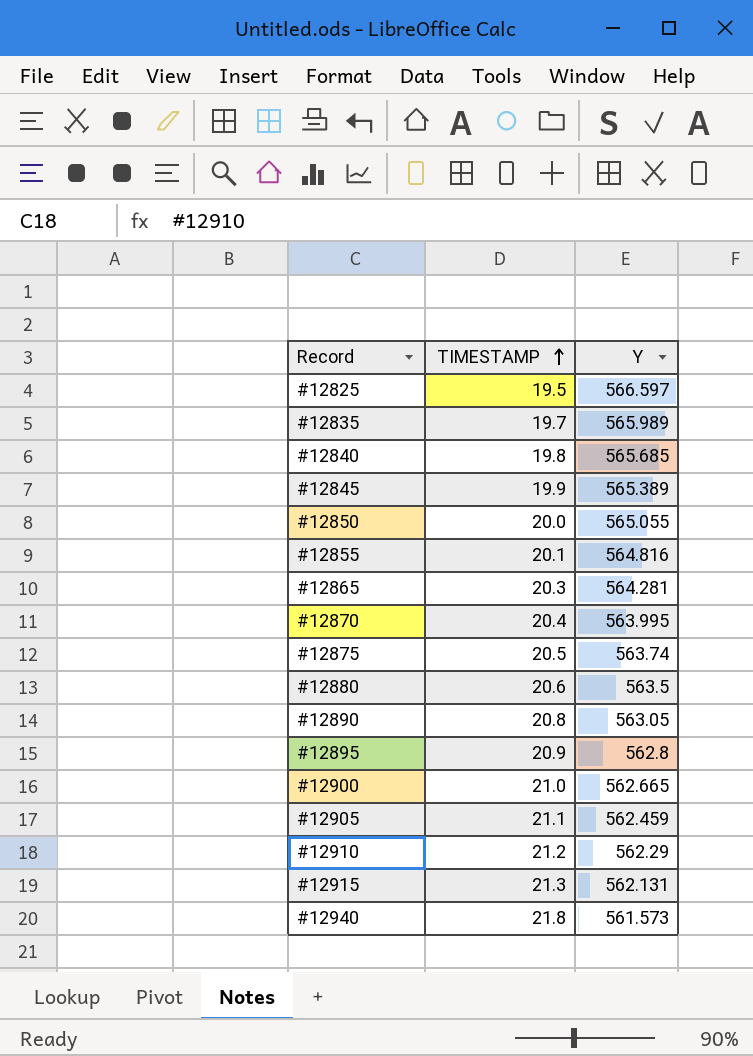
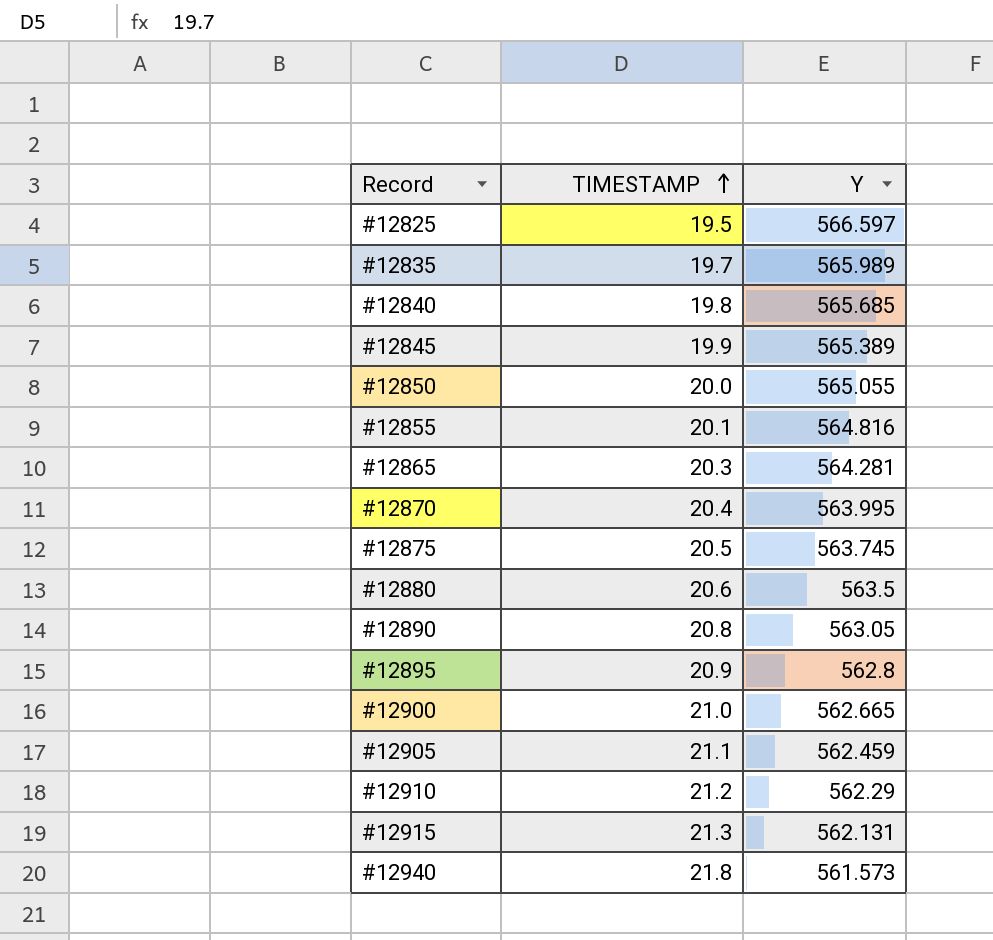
#12875 | Y: 563.74 -> 563.745

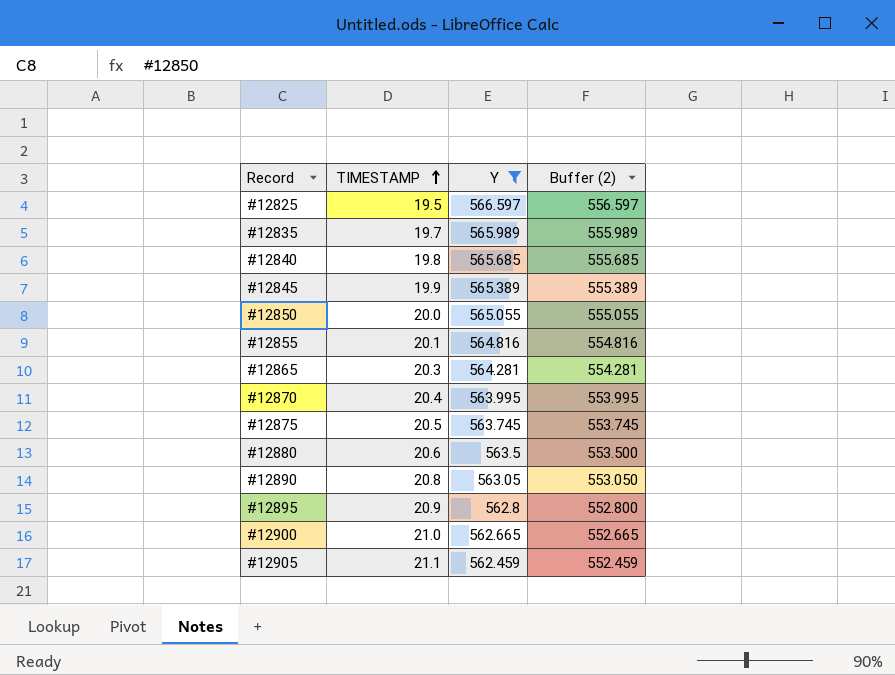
filter: none -> Y >= 562.459
column Buffer (2) | formula: none -> [Y] - 10

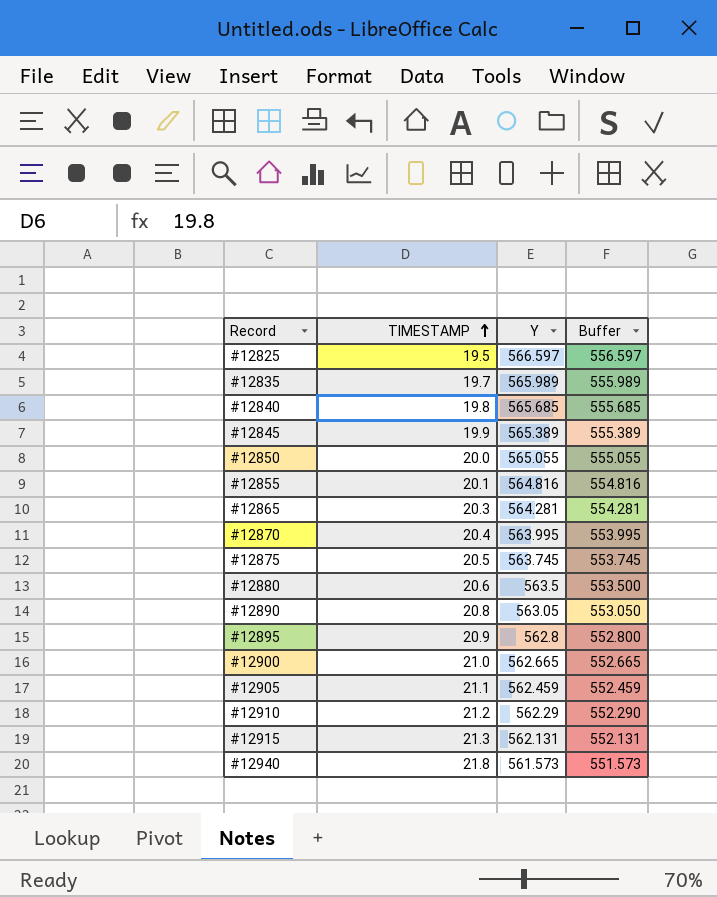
filter: Y >= 562.459 -> none
column name: Buffer (2) -> Buffer

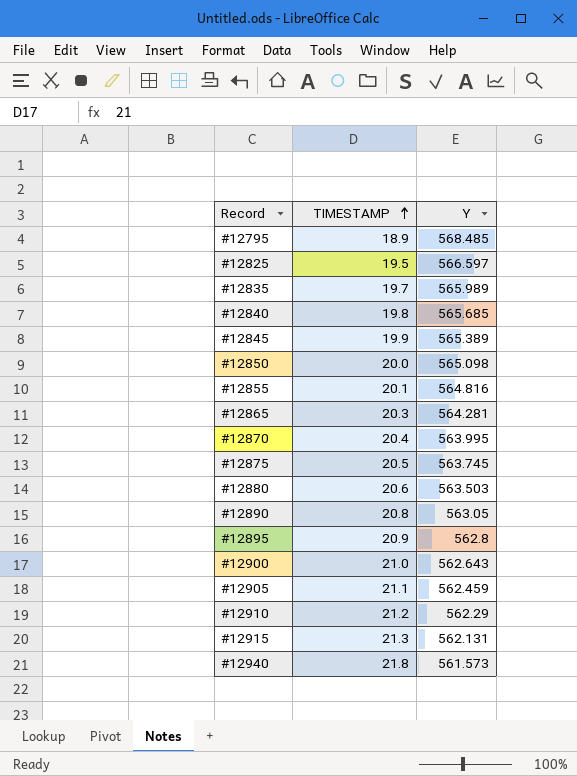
column Buffer | formula: [Y] - 10 -> none
row #12795: none -> 18.9 | 568.485
#12850 | Y: 565.055 -> 565.098
#12880 | Y: 563.5 -> 563.503
#12900 | Y: 562.665 -> 562.643

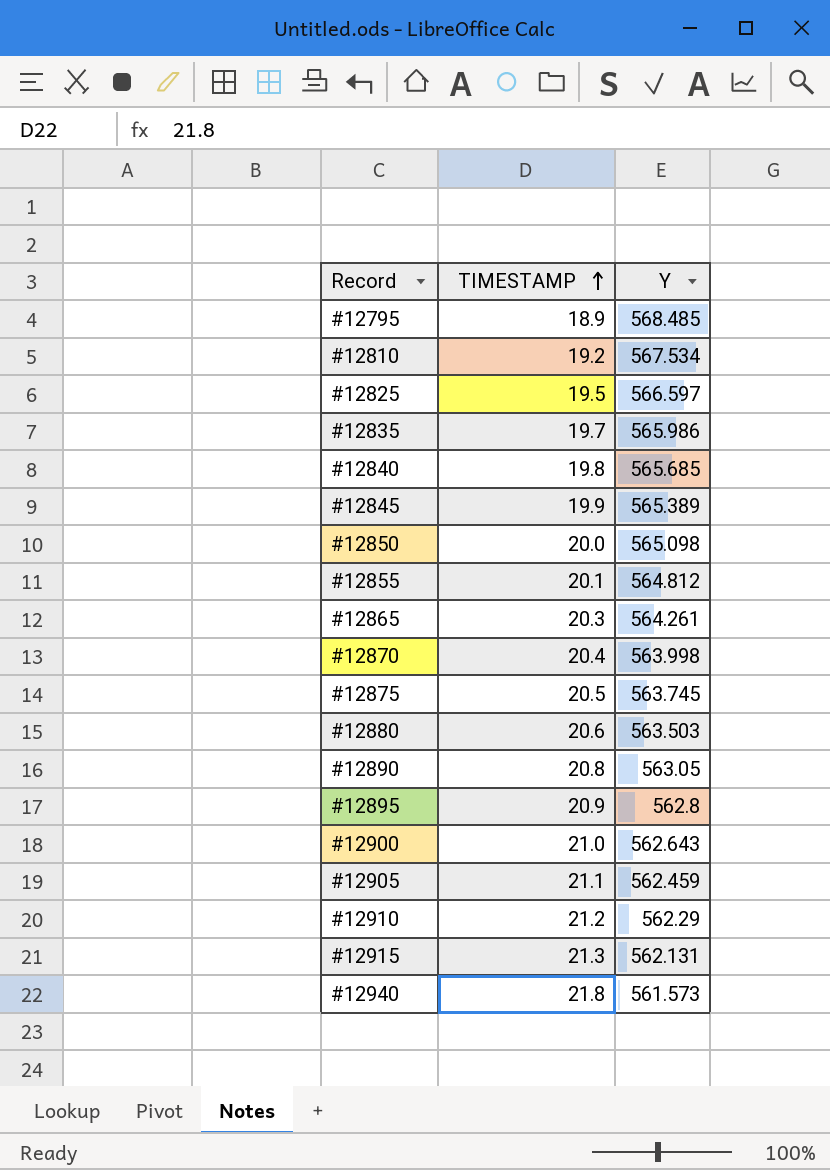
row #12810: none -> 19.2 | 567.534
#12835 | Y: 565.989 -> 565.986
#12855 | Y: 564.816 -> 564.812
#12865 | Y: 564.281 -> 564.261
#12870 | Y: 563.995 -> 563.998

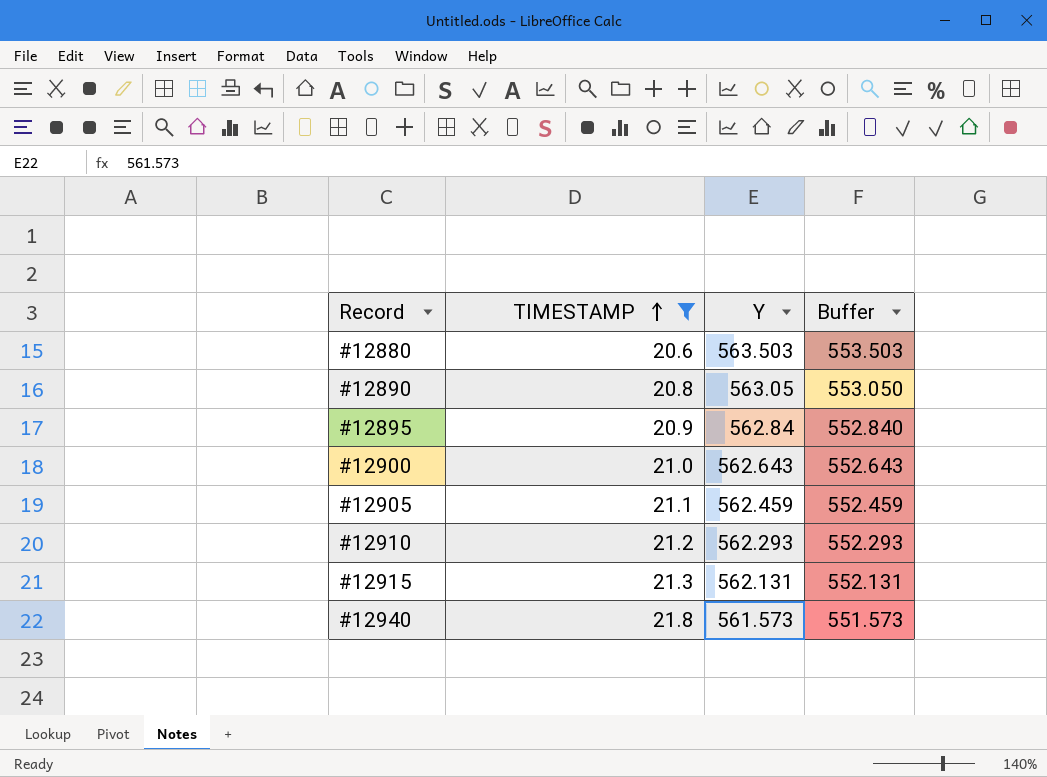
filter: none -> TIMESTAMP >= 20.6
column Buffer | formula: none -> [Y] - 10
#12895 | Y: 562.8 -> 562.84
#12910 | Y: 562.29 -> 562.293

